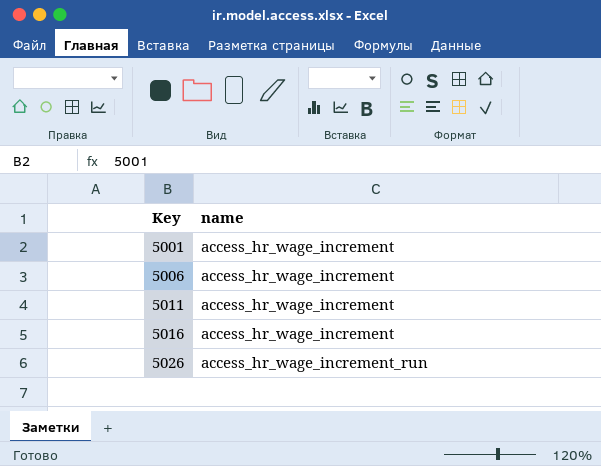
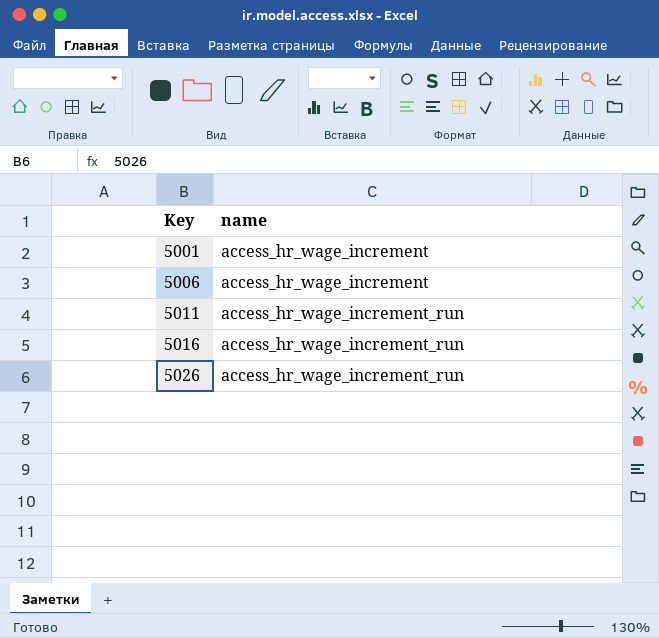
5011 | name: access_hr_wage_increment -> access_hr_wage_increment_run
5016 | name: access_hr_wage_increment -> access_hr_wage_increment_run

